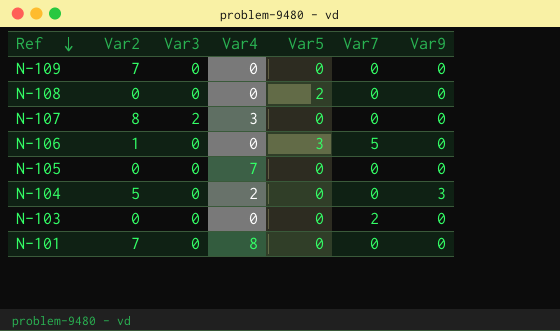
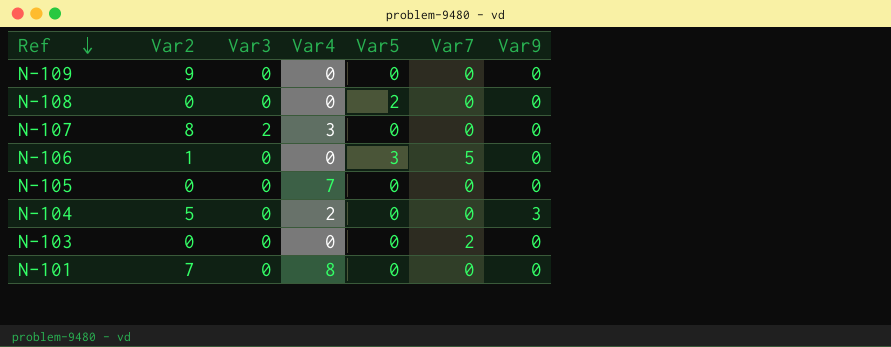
N-109 | Var2: 7 -> 9

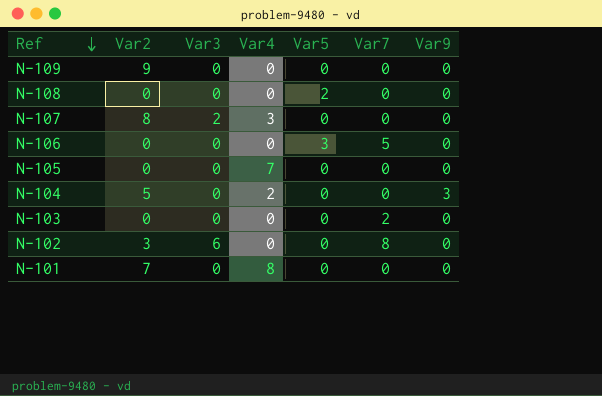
N-106 | Var2: 1 -> 0
row N-102: none -> 3 | 6 | 0 | 0 | 8 | 0

